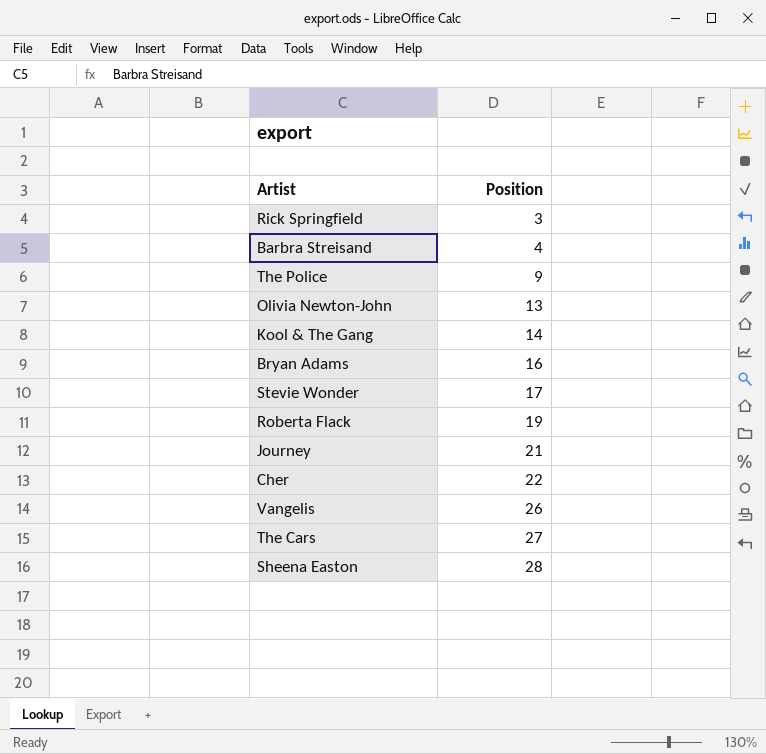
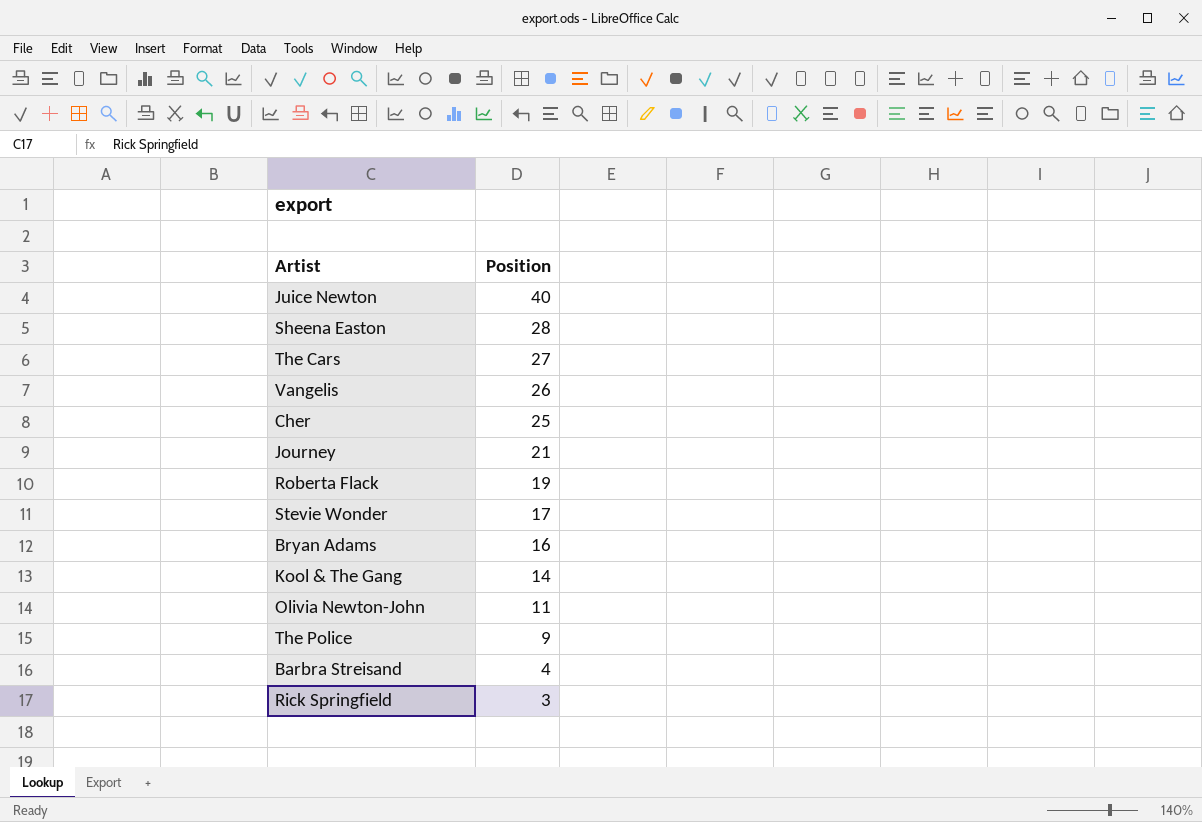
row order: Position ascending -> Position descending
row Juice Newton: none -> 40
Cher | Position: 22 -> 25
Olivia Newton-John | Position: 13 -> 11

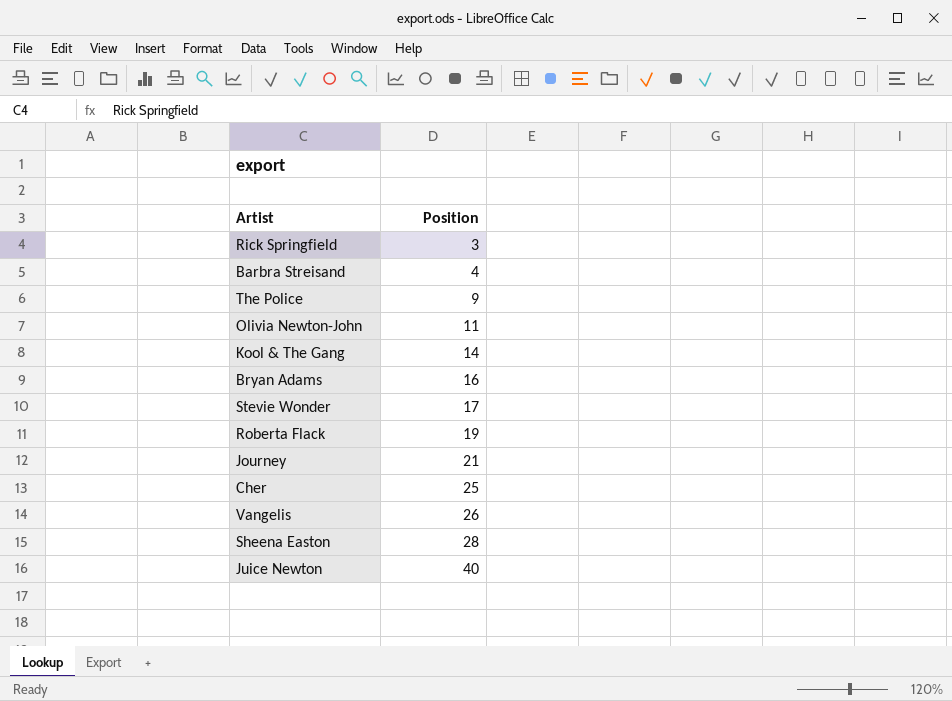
row order: Position descending -> Position ascending
row The Cars: 27 -> none

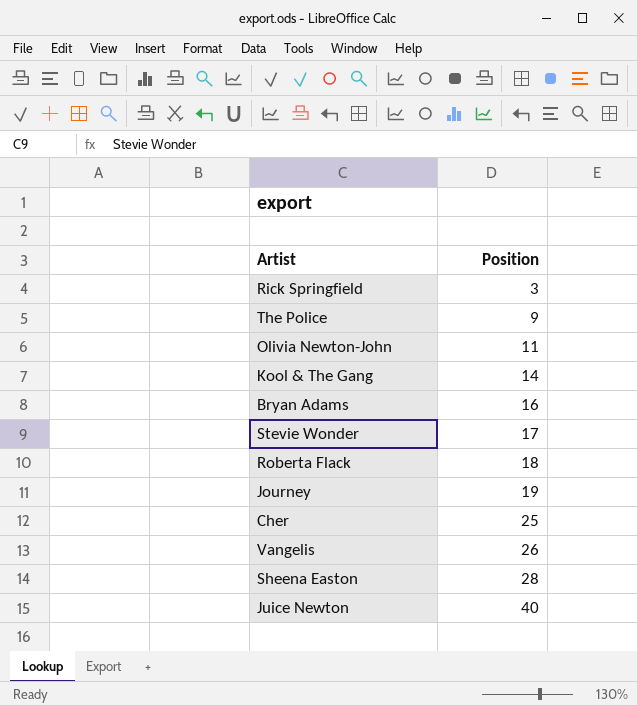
row Barbra Streisand: 4 -> none
Roberta Flack | Position: 19 -> 18
Journey | Position: 21 -> 19

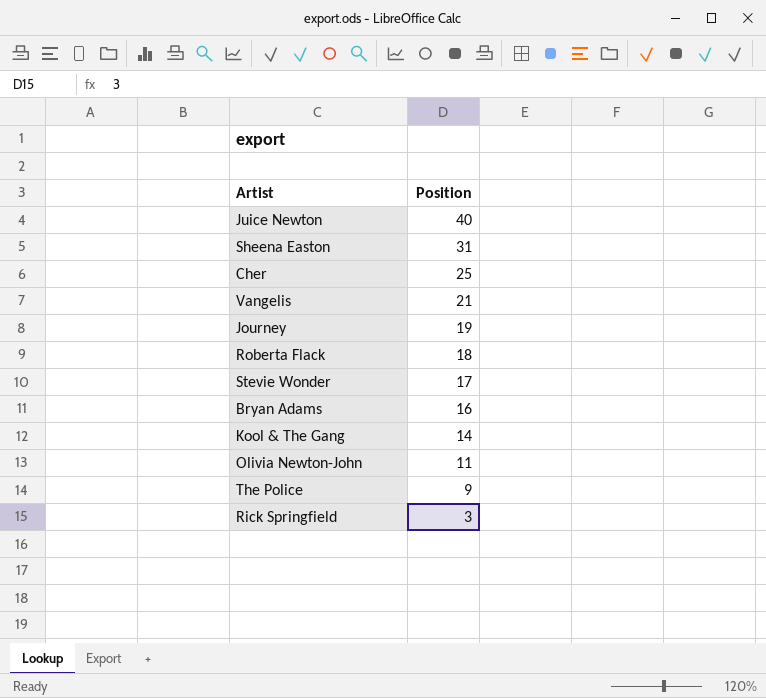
row order: Position ascending -> Position descending
Sheena Easton | Position: 28 -> 31
Vangelis | Position: 26 -> 21

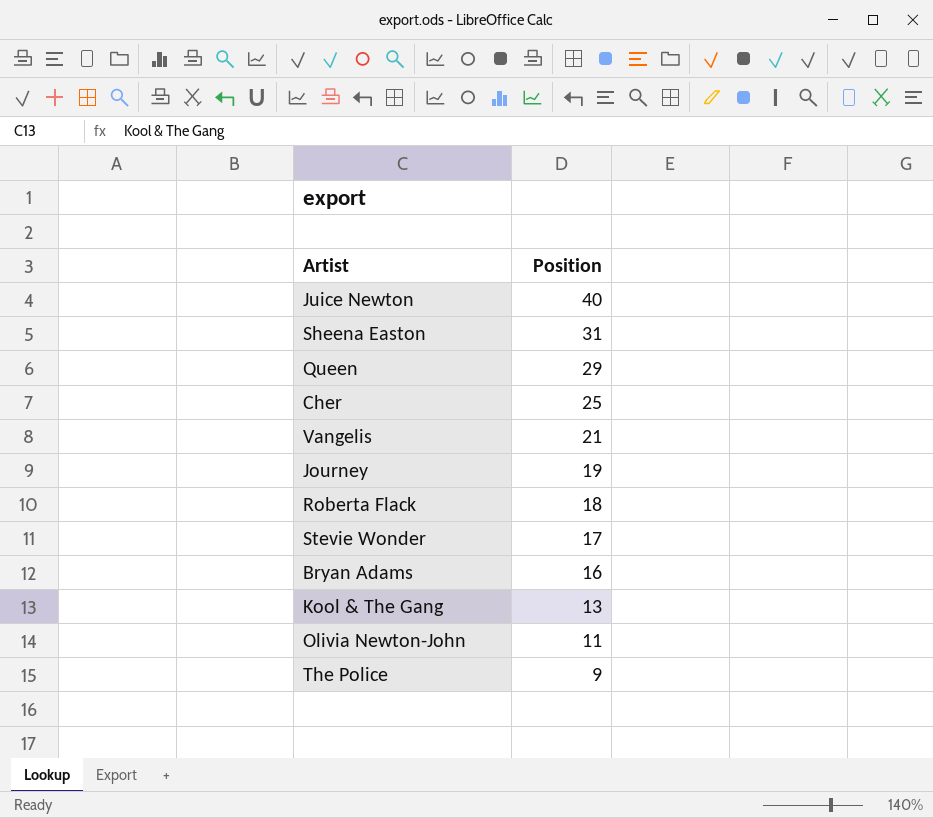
row Rick Springfield: 3 -> none
row Queen: none -> 29
Kool & The Gang | Position: 14 -> 13

